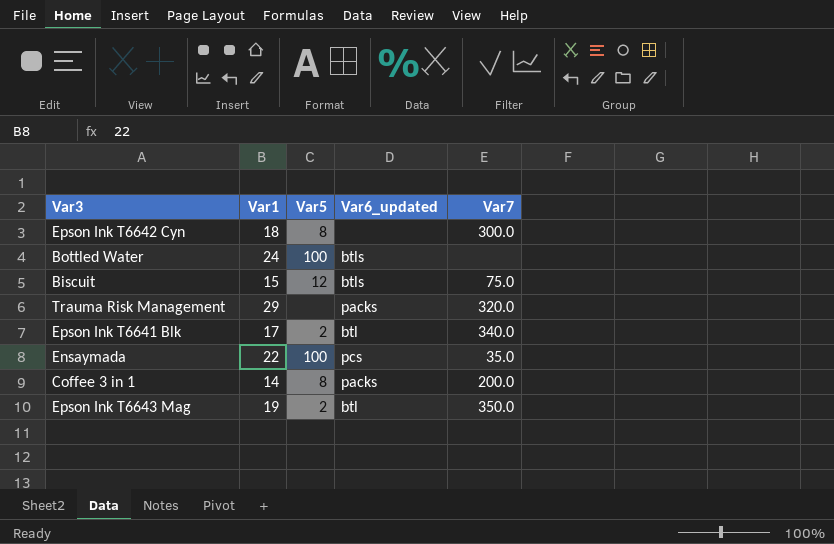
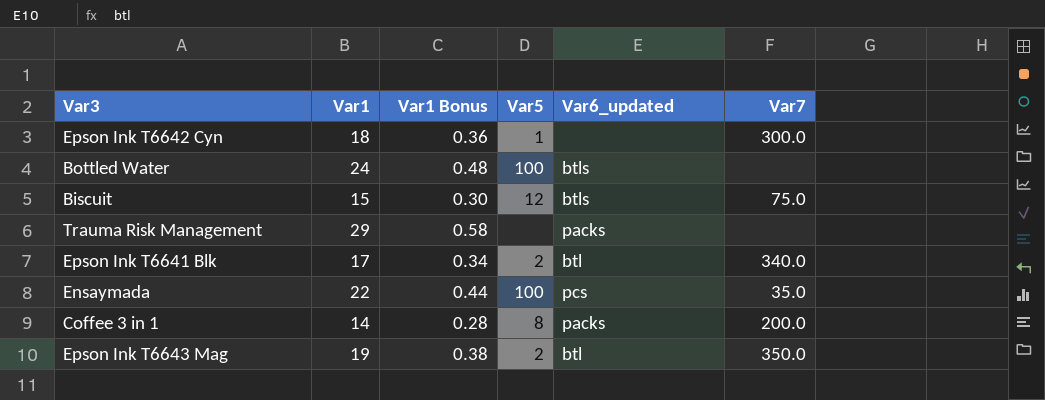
column Var1 Bonus | formula: none -> [Var1] * 0.02
Epson Ink T6642 Cyn | Var5: 8 -> 1
Trauma Risk Management | Var7: 320.0 -> none

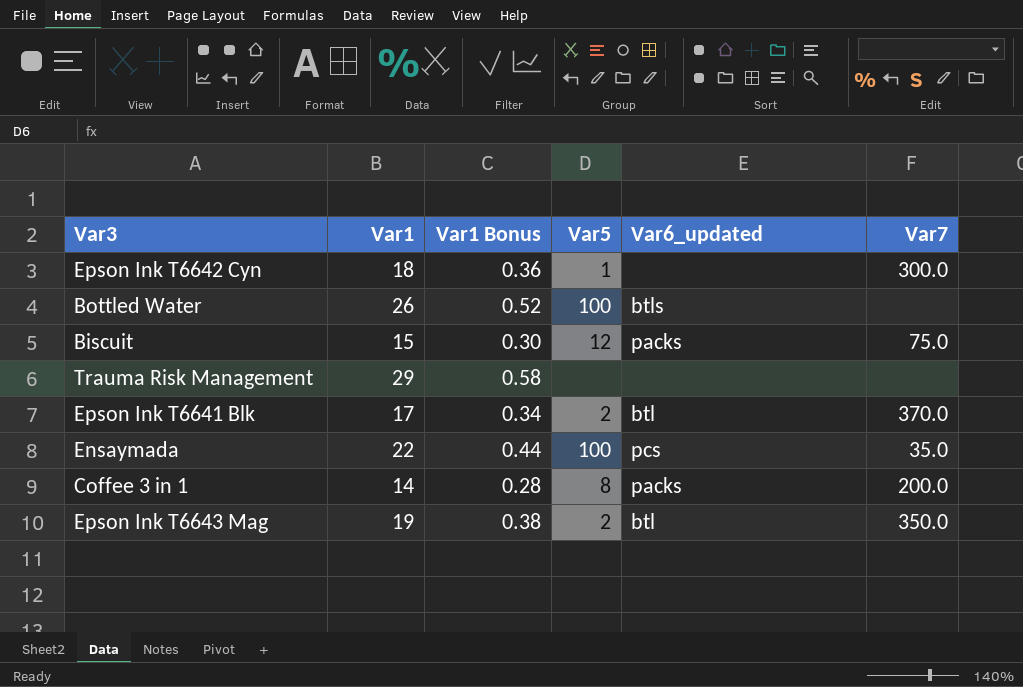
Bottled Water | Var1: 24 -> 26
Bottled Water | Var1 Bonus: 0.48 -> 0.52
Biscuit | Var6_updated: btls -> packs
Trauma Risk Management | Var6_updated: packs -> none
Epson Ink T6641 Blk | Var7: 340.0 -> 370.0

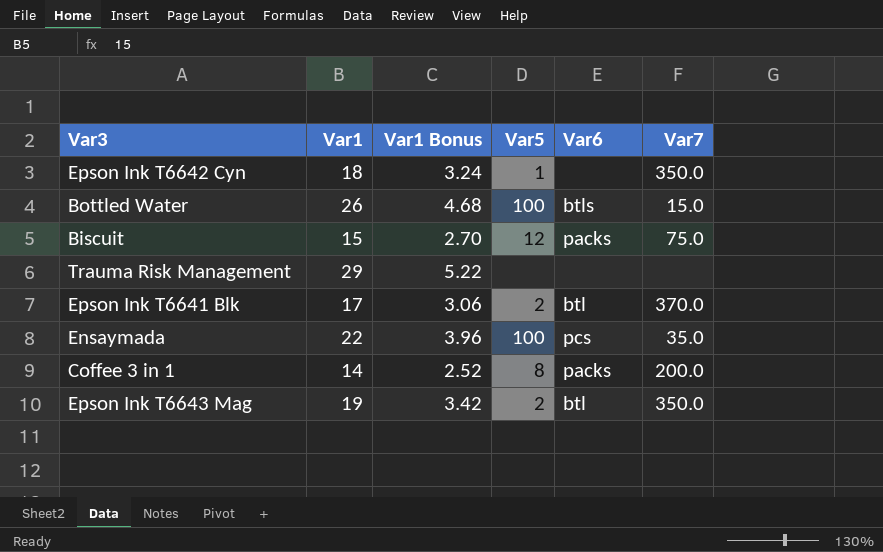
column Var1 Bonus | formula: [Var1] * 0.02 -> [Var1] * 0.18
column name: Var6_updated -> Var6
Epson Ink T6642 Cyn | Var7: 300.0 -> 350.0
Bottled Water | Var7: none -> 15.0

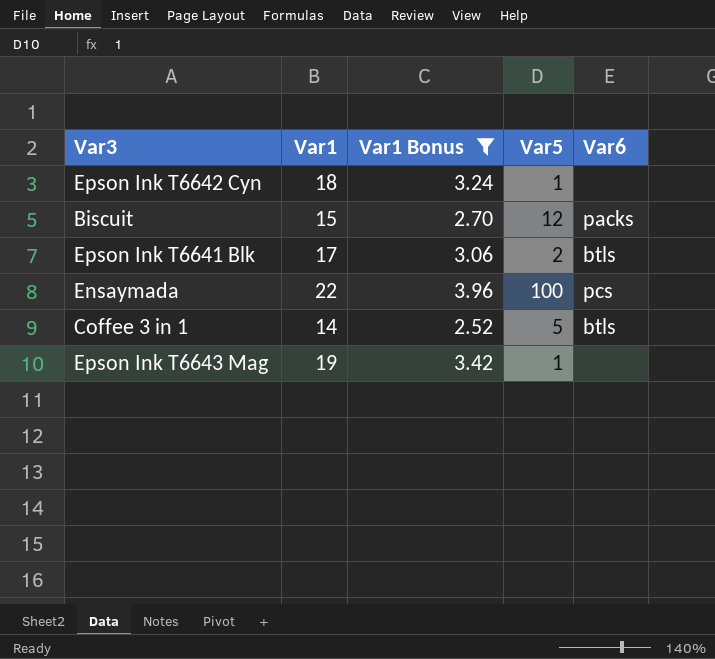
filter: none -> Var1 Bonus <= 3.96
column Var7 | position: 6 -> none
Epson Ink T6641 Blk | Var6: btl -> btls
Coffee 3 in 1 | Var5: 8 -> 5
Coffee 3 in 1 | Var6: packs -> btls
Epson Ink T6643 Mag | Var5: 2 -> 1
Epson Ink T6643 Mag | Var6: btl -> none

